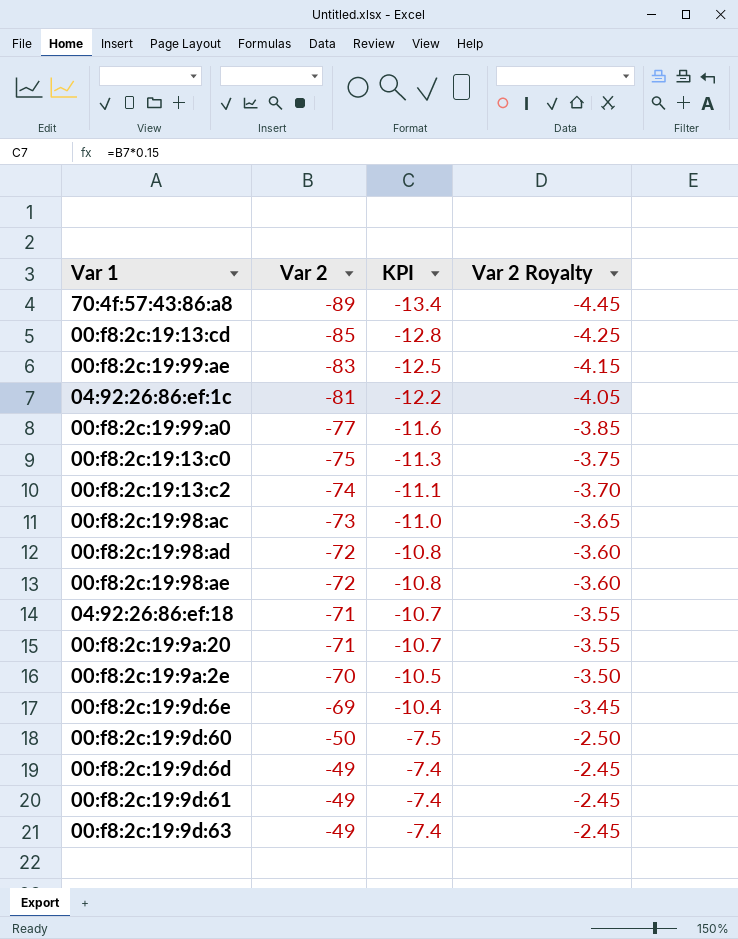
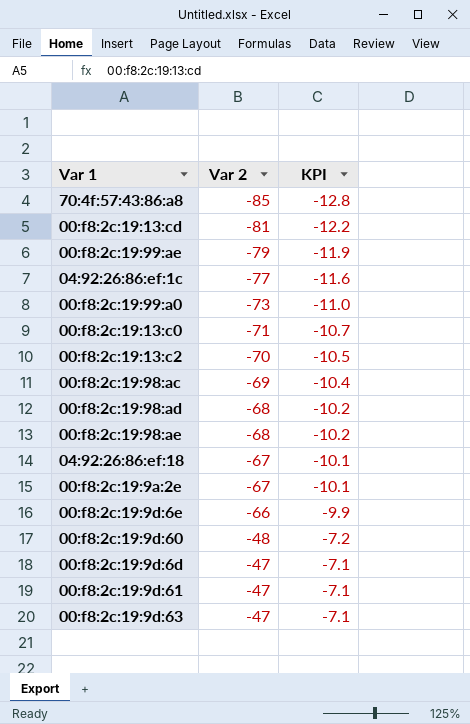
column Var 2 Royalty | formula: [Var 2] * 0.05 -> none
row 00:f8:2c:19:9a:20: -71 | -10.7 | -3.55 -> none
70:4f:57:43:86:a8 | Var 2: -89 -> -85
70:4f:57:43:86:a8 | KPI: -13.4 -> -12.8
00:f8:2c:19:13:cd | Var 2: -85 -> -81
00:f8:2c:19:13:cd | KPI: -12.8 -> -12.2
00:f8:2c:19:99:ae | Var 2: -83 -> -79
00:f8:2c:19:99:ae | KPI: -12.5 -> -11.9
04:92:26:86:ef:1c | Var 2: -81 -> -77
04:92:26:86:ef:1c | KPI: -12.2 -> -11.6
00:f8:2c:19:99:a0 | Var 2: -77 -> -73
00:f8:2c:19:99:a0 | KPI: -11.6 -> -11.0
00:f8:2c:19:13:c0 | Var 2: -75 -> -71
00:f8:2c:19:13:c0 | KPI: -11.3 -> -10.7
00:f8:2c:19:13:c2 | Var 2: -74 -> -70
00:f8:2c:19:13:c2 | KPI: -11.1 -> -10.5
00:f8:2c:19:98:ac | Var 2: -73 -> -69
00:f8:2c:19:98:ac | KPI: -11.0 -> -10.4
00:f8:2c:19:98:ad | Var 2: -72 -> -68
00:f8:2c:19:98:ad | KPI: -10.8 -> -10.2
00:f8:2c:19:98:ae | Var 2: -72 -> -68
00:f8:2c:19:98:ae | KPI: -10.8 -> -10.2
04:92:26:86:ef:18 | Var 2: -71 -> -67
04:92:26:86:ef:18 | KPI: -10.7 -> -10.1
00:f8:2c:19:9a:2e | Var 2: -70 -> -67
00:f8:2c:19:9a:2e | KPI: -10.5 -> -10.1
00:f8:2c:19:9d:6e | Var 2: -69 -> -66
00:f8:2c:19:9d:6e | KPI: -10.4 -> -9.9
00:f8:2c:19:9d:60 | Var 2: -50 -> -48
00:f8:2c:19:9d:60 | KPI: -7.5 -> -7.2
00:f8:2c:19:9d:6d | Var 2: -49 -> -47
00:f8:2c:19:9d:6d | KPI: -7.4 -> -7.1
00:f8:2c:19:9d:61 | Var 2: -49 -> -47
00:f8:2c:19:9d:61 | KPI: -7.4 -> -7.1
00:f8:2c:19:9d:63 | Var 2: -49 -> -47
00:f8:2c:19:9d:63 | KPI: -7.4 -> -7.1

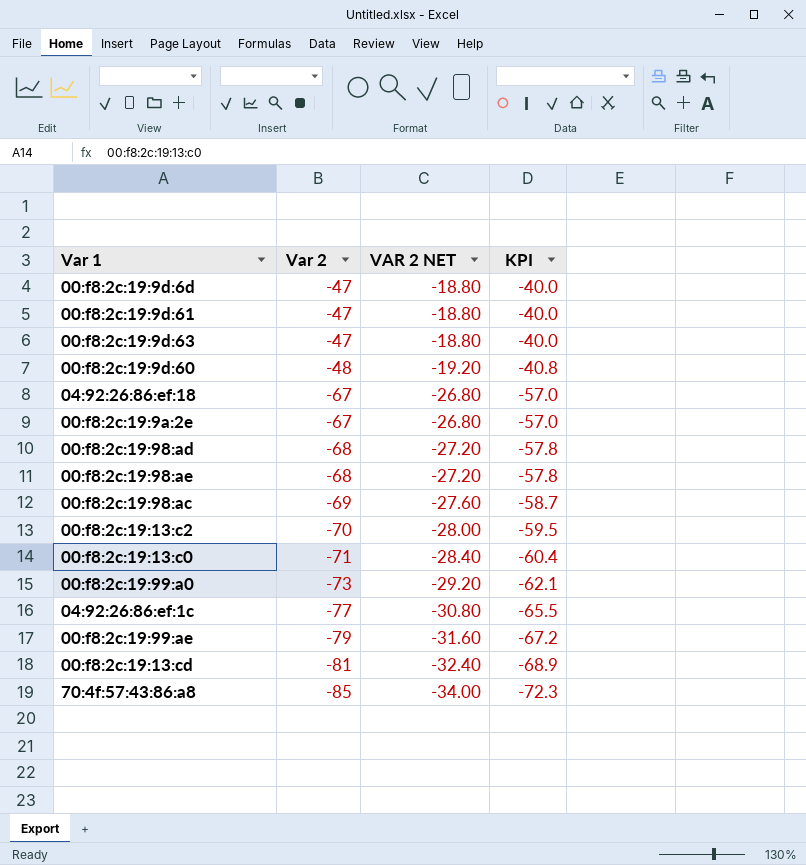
row order: Var 2 ascending -> Var 2 descending
column VAR 2 NET | formula: none -> [Var 2] * 0.4
column KPI | formula: [Var 2] * 0.15 -> [Var 2] * 0.85
row 00:f8:2c:19:9d:6e: -66 | -9.9 -> none

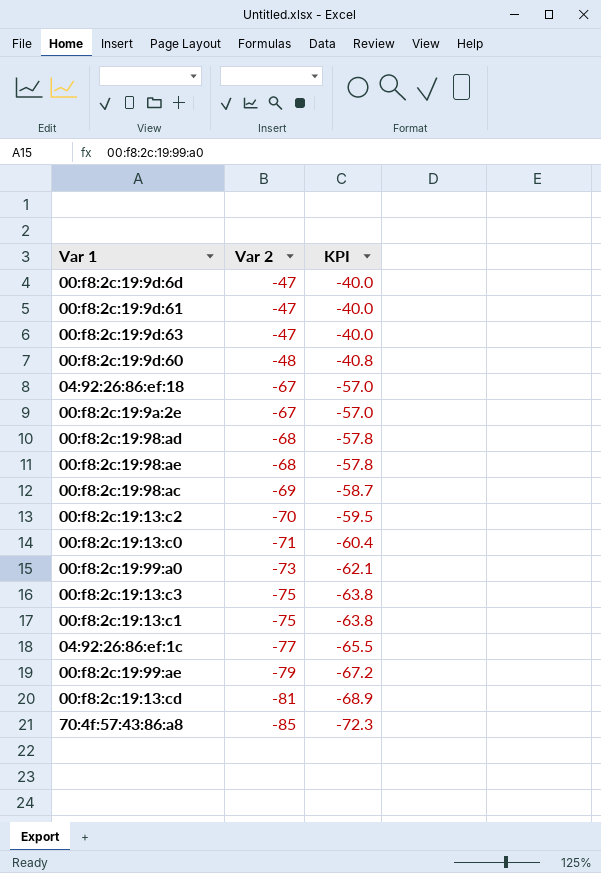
column VAR 2 NET | formula: [Var 2] * 0.4 -> none
row 00:f8:2c:19:13:c3: none -> -75 | -63.8
row 00:f8:2c:19:13:c1: none -> -75 | -63.8

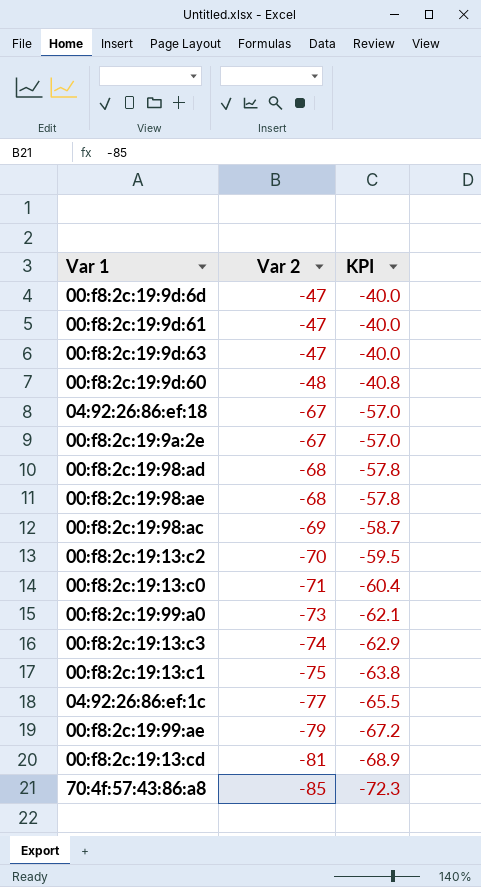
00:f8:2c:19:13:c3 | Var 2: -75 -> -74
00:f8:2c:19:13:c3 | KPI: -63.8 -> -62.9

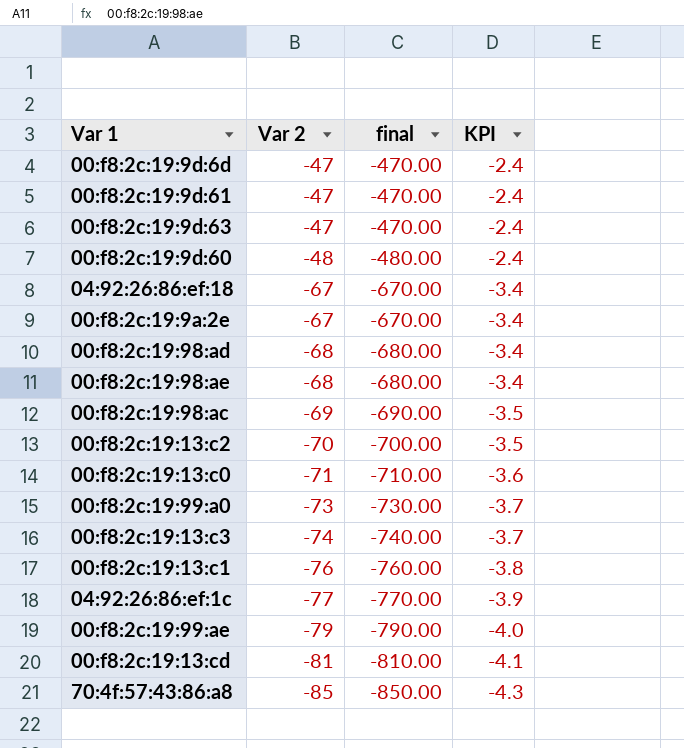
column final | formula: none -> [Var 2] * 10
column KPI | formula: [Var 2] * 0.85 -> [Var 2] * 0.05
00:f8:2c:19:13:c1 | Var 2: -75 -> -76

